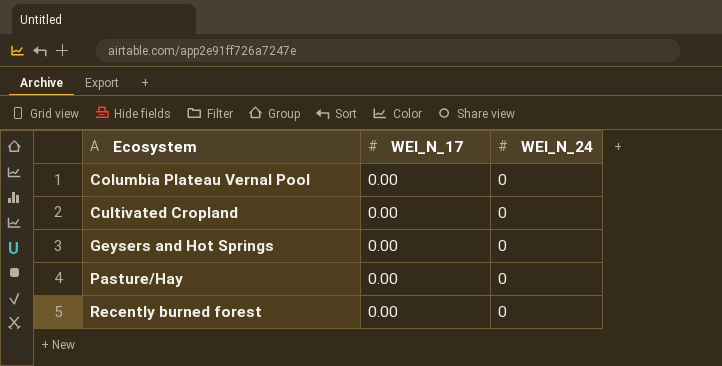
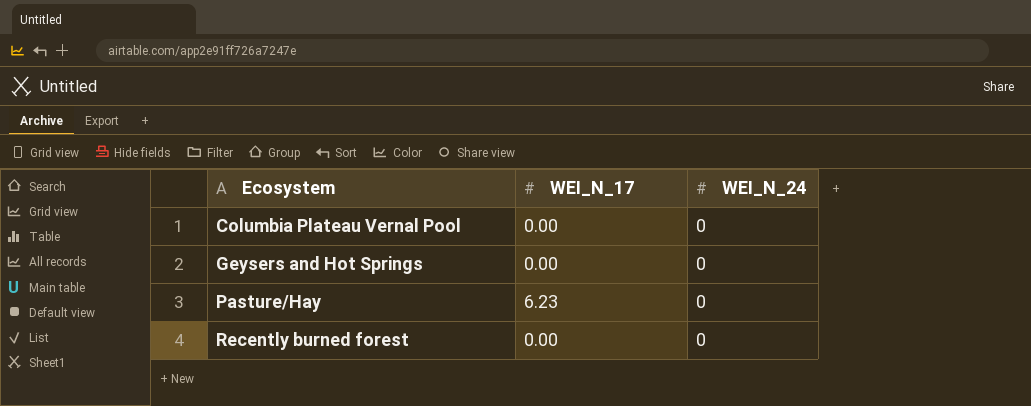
row Cultivated Cropland: 0.00 | 0 -> none
Pasture/Hay | WEI_N_17: 0.00 -> 6.23

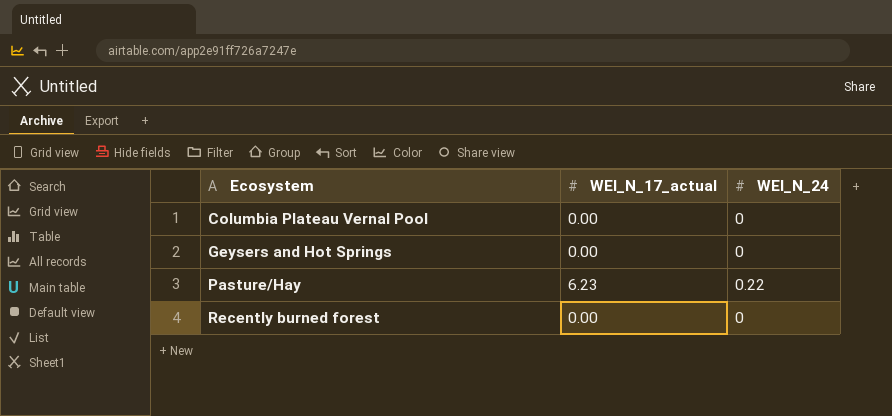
column name: WEI_N_17 -> WEI_N_17_actual
Pasture/Hay | WEI_N_24: 0 -> 0.22

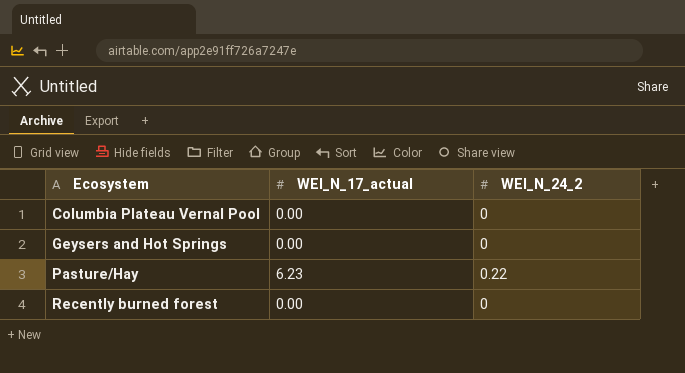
column name: WEI_N_24 -> WEI_N_24_2

